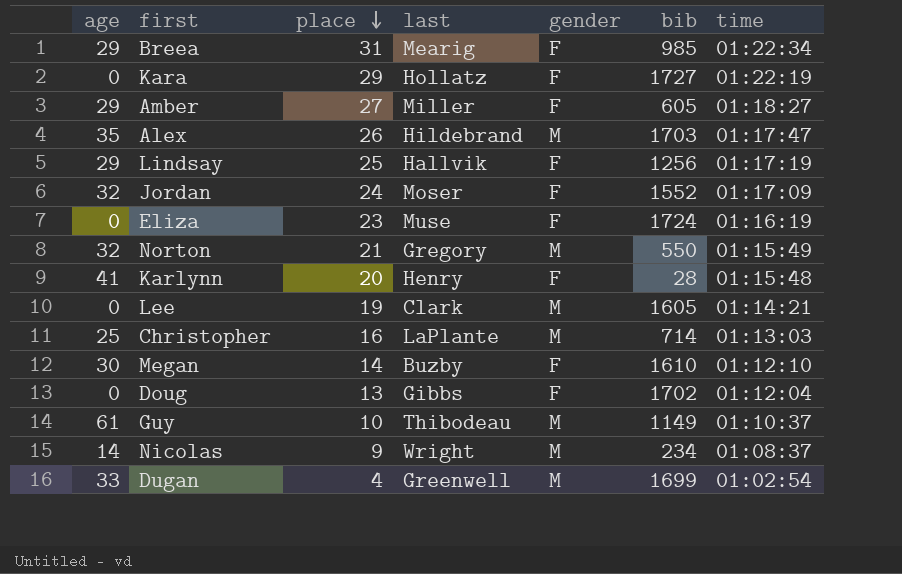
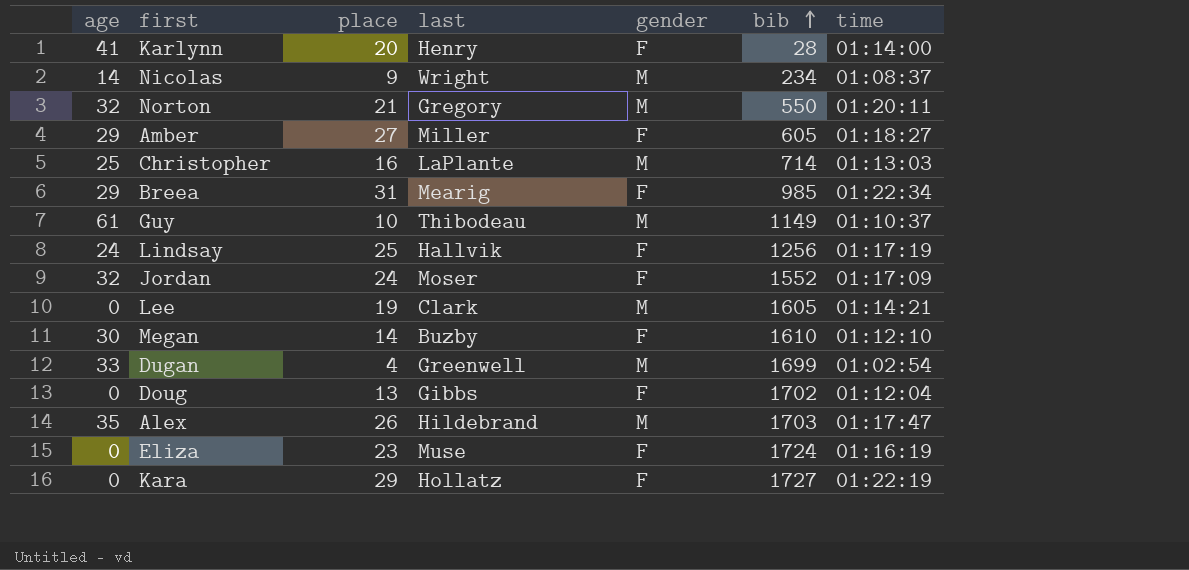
row order: place descending -> bib ascending
Karlynn | time: 01:15:48 -> 01:14:00
Norton | time: 01:15:49 -> 01:20:11
Lindsay | age: 29 -> 24

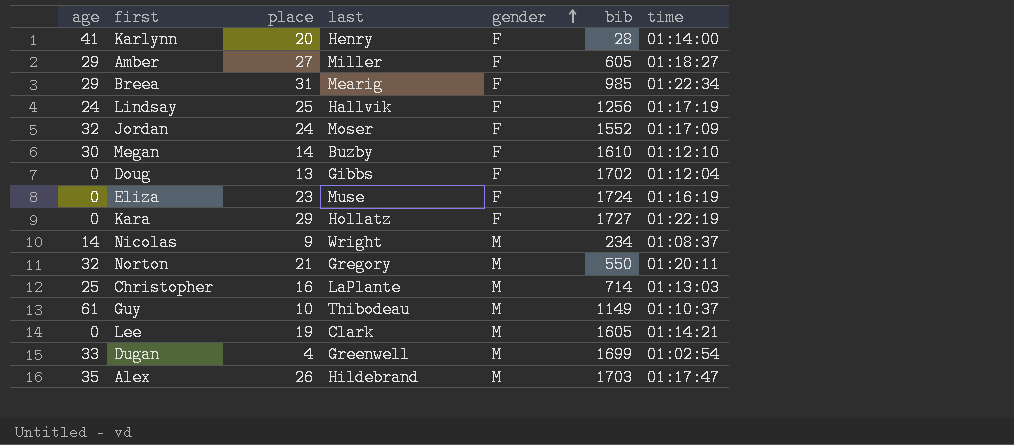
row order: bib ascending -> gender ascending

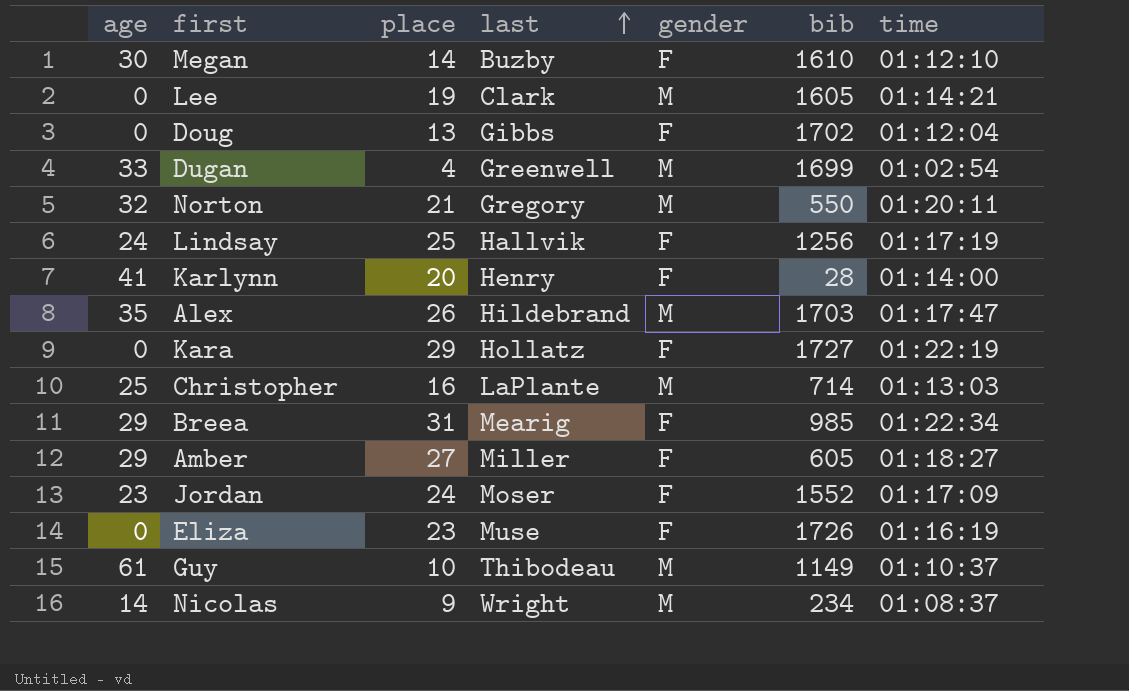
row order: gender ascending -> last ascending
Jordan | age: 32 -> 23
Eliza | bib: 1724 -> 1726

